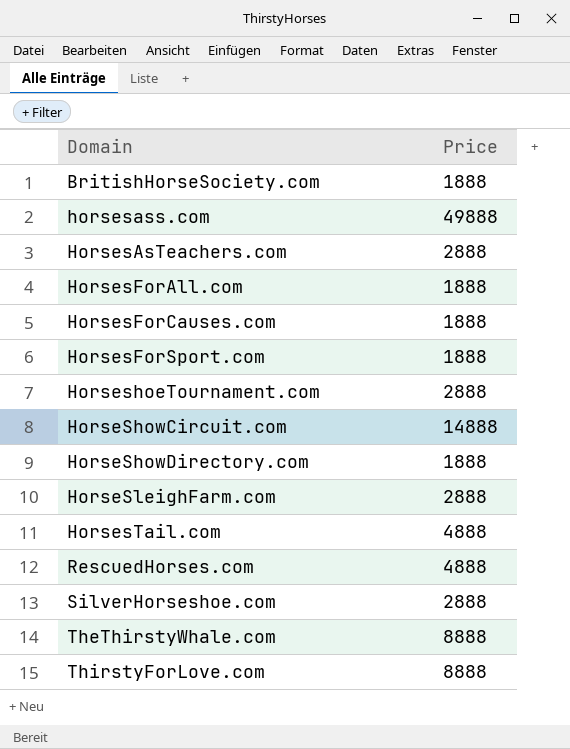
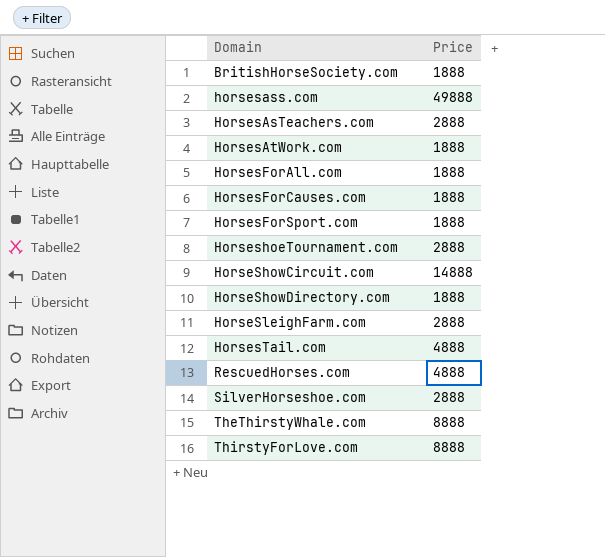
row HorsesAtWork.com: none -> 1888

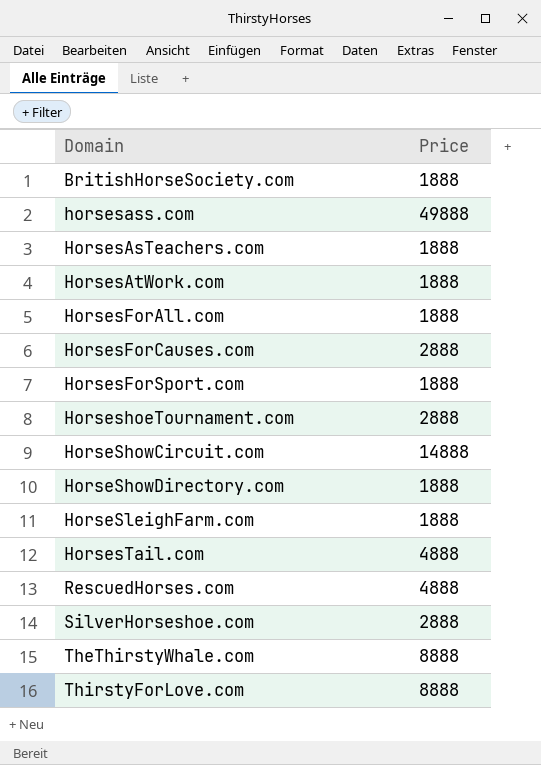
HorsesAsTeachers.com | Price: 2888 -> 1888
HorsesForCauses.com | Price: 1888 -> 2888
HorseSleighFarm.com | Price: 2888 -> 1888

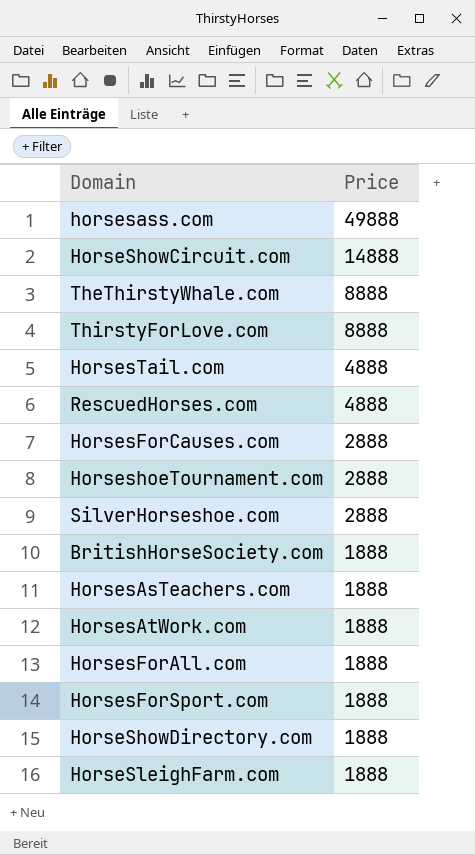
row order: Domain ascending -> Price descending

